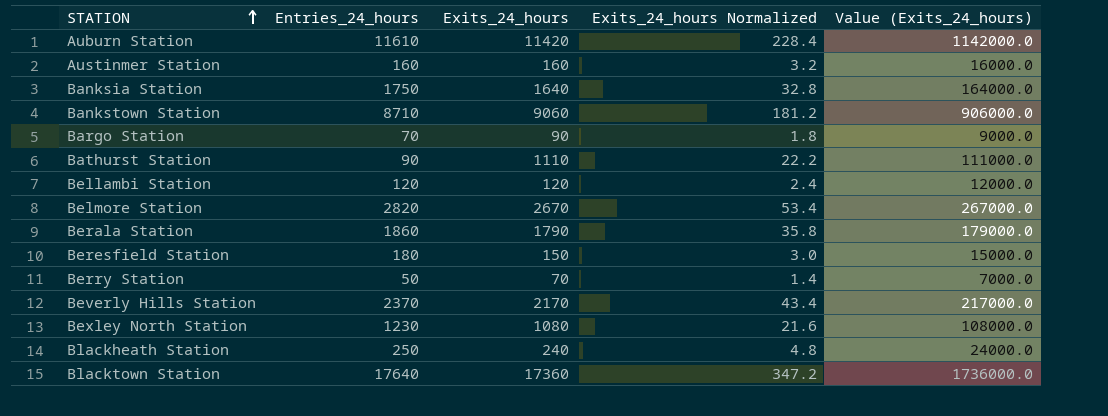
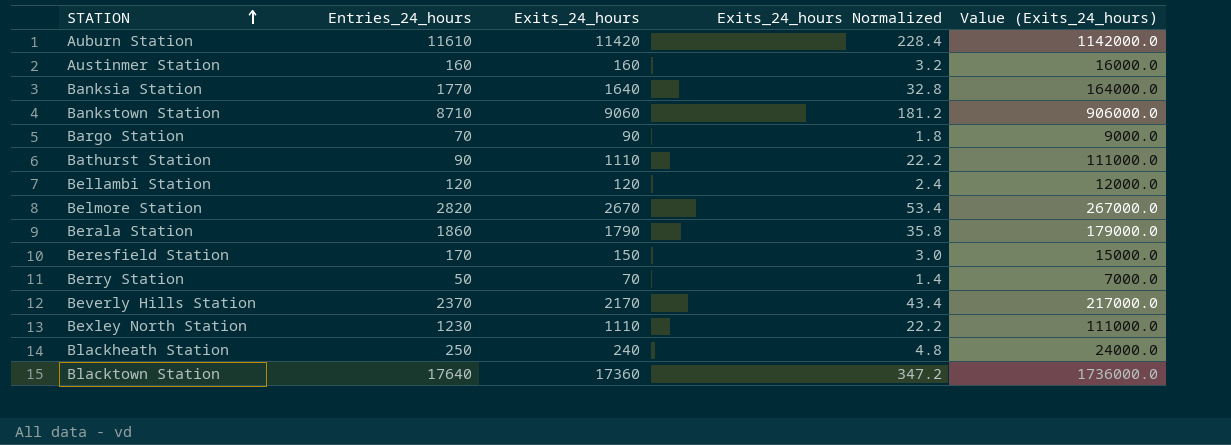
Banksia Station | Entries_24_hours: 1750 -> 1770
Beresfield Station | Entries_24_hours: 180 -> 170
Bexley North Station | Exits_24_hours: 1080 -> 1110
Bexley North Station | Exits_24_hours Normalized: 21.6 -> 22.2
Bexley North Station | Value (Exits_24_hours): 108000.0 -> 111000.0

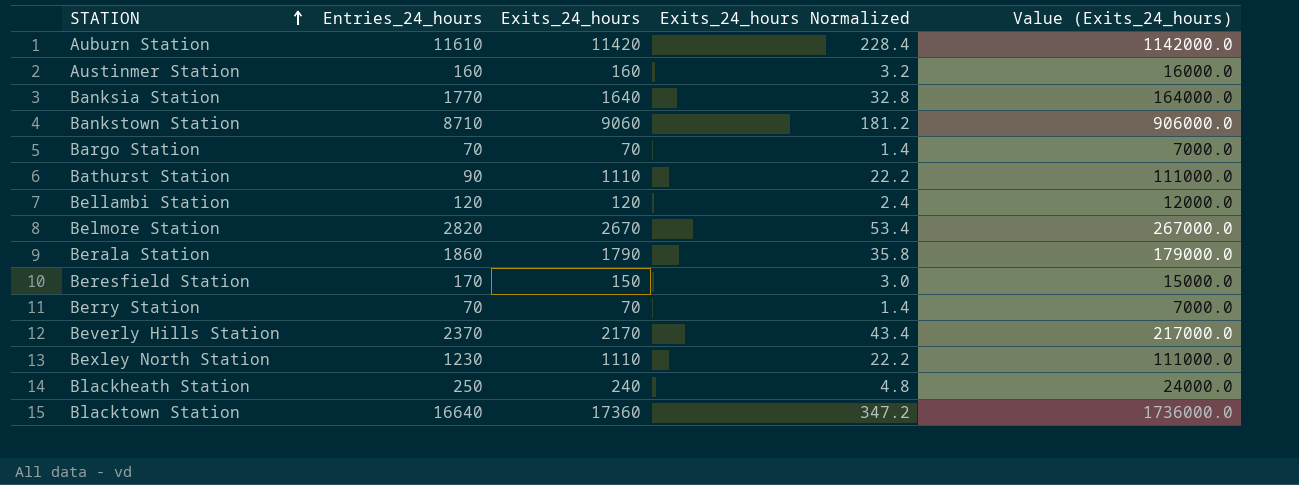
Bargo Station | Exits_24_hours: 90 -> 70
Bargo Station | Exits_24_hours Normalized: 1.8 -> 1.4
Bargo Station | Value (Exits_24_hours): 9000.0 -> 7000.0
Berry Station | Entries_24_hours: 50 -> 70
Blacktown Station | Entries_24_hours: 17640 -> 16640

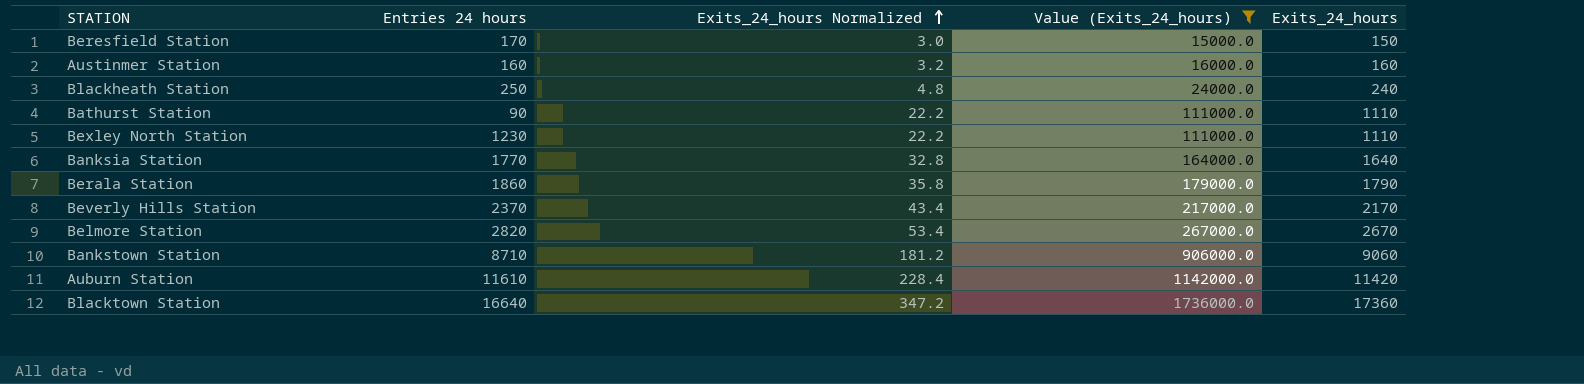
filter: none -> Value (Exits_24_hours) >= 15000.0
row order: STATION ascending -> Exits_24_hours Normalized ascending
column name: Entries_24_hours -> Entries 24 hours
column Exits_24_hours | position: 3 -> 5

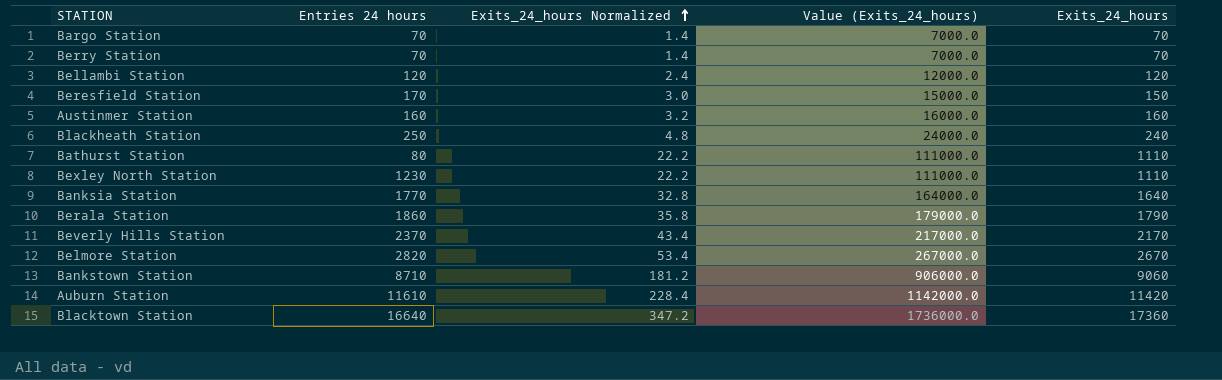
filter: Value (Exits_24_hours) >= 15000.0 -> none
Bathurst Station | Entries 24 hours: 90 -> 80

